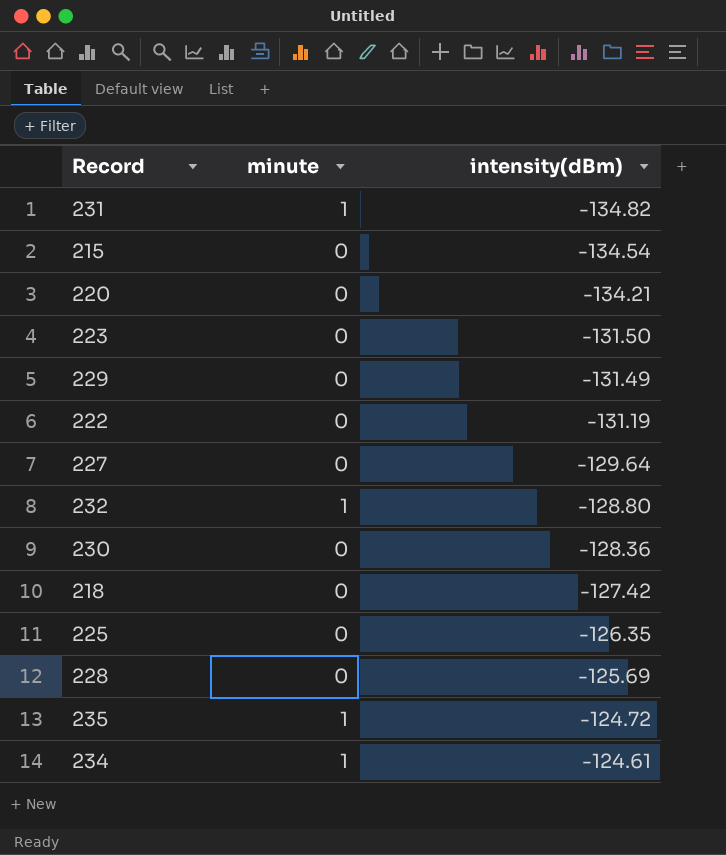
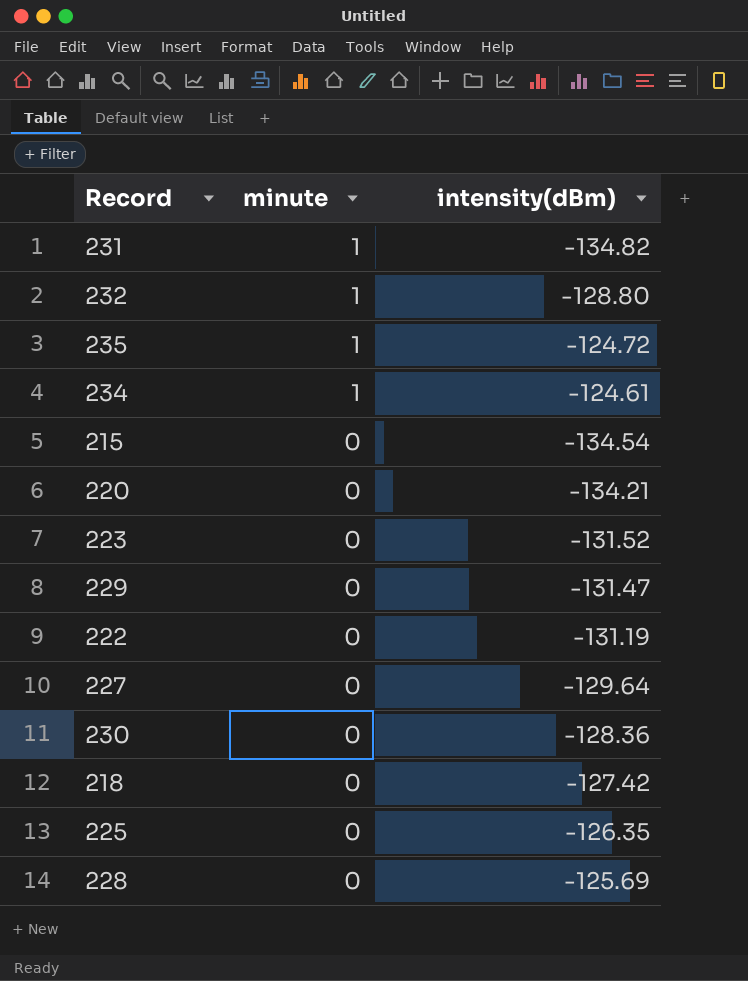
row order: intensity(dBm) ascending -> minute descending
223 | intensity(dBm): -131.50 -> -131.52
229 | intensity(dBm): -131.49 -> -131.47

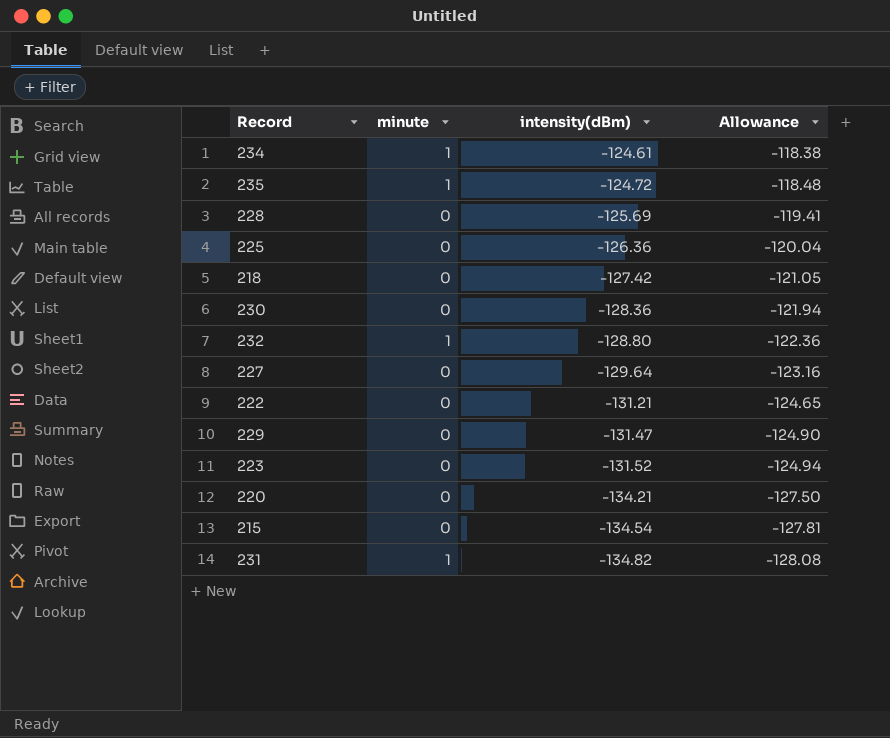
row order: minute descending -> intensity(dBm) descending
column Allowance | formula: none -> [intensity(dBm)] * 0.95
225 | intensity(dBm): -126.35 -> -126.36
222 | intensity(dBm): -131.19 -> -131.21

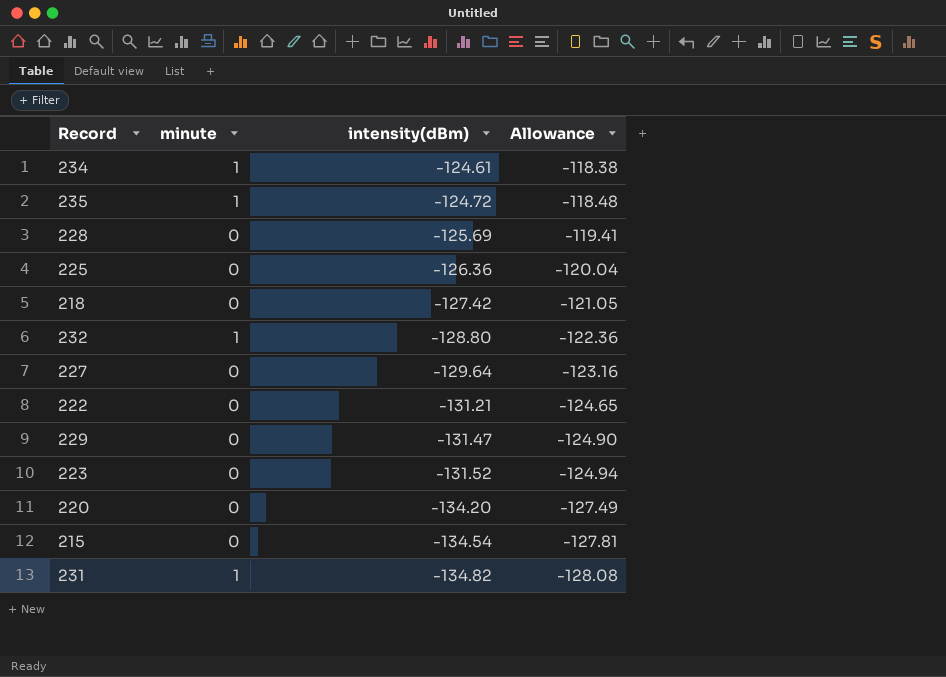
row 230: 0 | -128.36 | -121.94 -> none
220 | intensity(dBm): -134.21 -> -134.20
220 | Allowance: -127.50 -> -127.49

